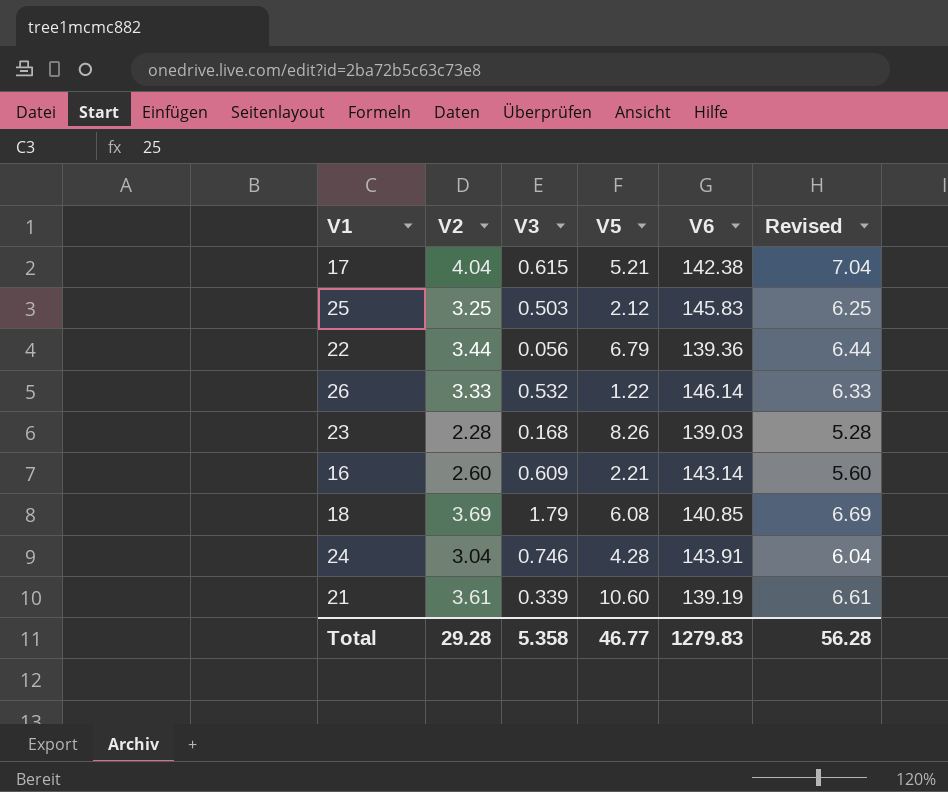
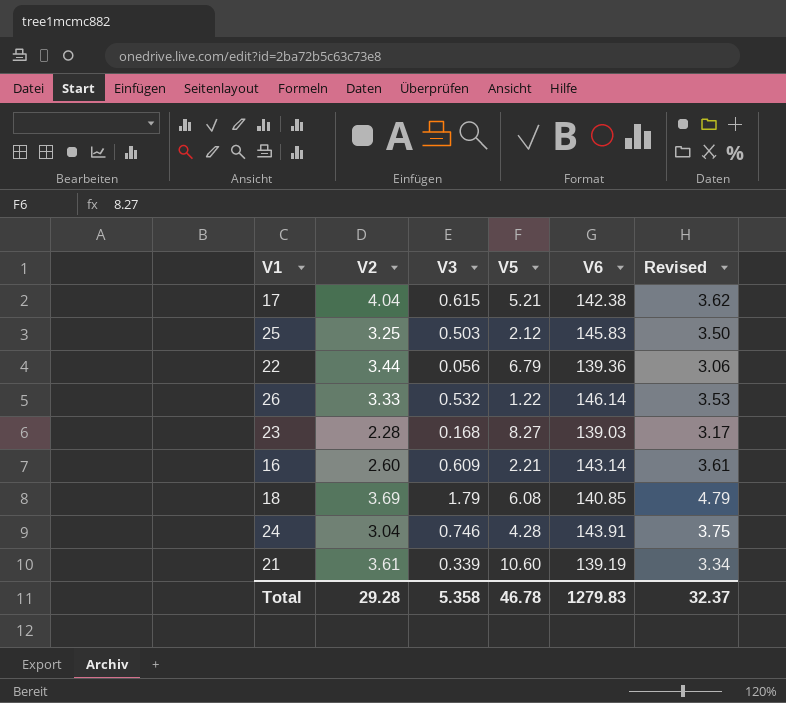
column Revised | formula: [V2] + 3 -> [V3] + 3
23 | V5: 8.26 -> 8.27
Total | V5: 46.77 -> 46.78
Total | Revised: 56.28 -> 32.37

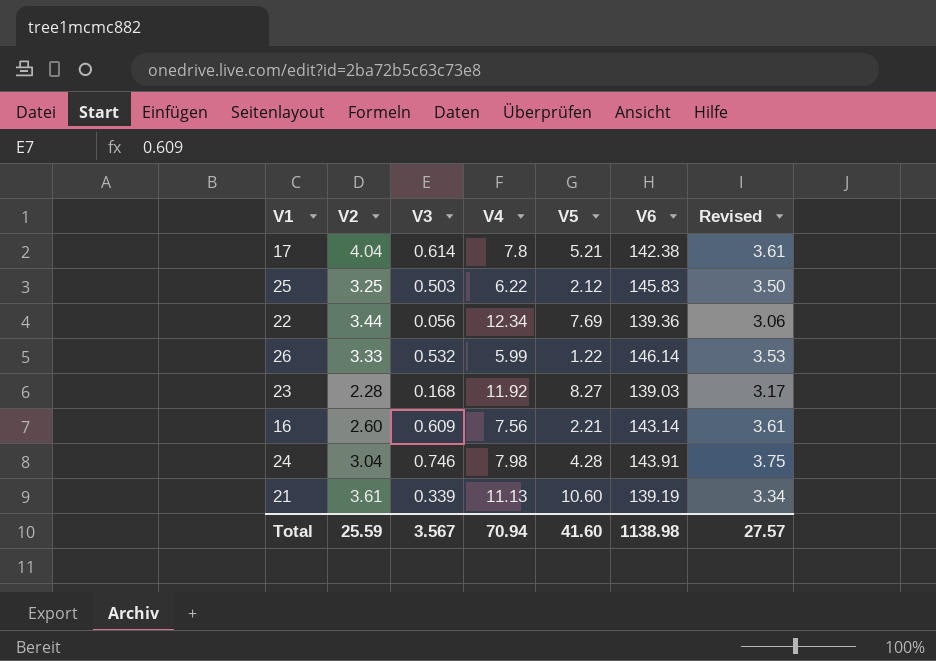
column V4 | position: none -> 4
row 18: 3.69 | 1.79 | 6.08 | 140.85 | 4.79 -> none
17 | V3: 0.615 -> 0.614
17 | Revised: 3.62 -> 3.61
22 | V5: 6.79 -> 7.69
Total | V2: 29.28 -> 25.59
Total | V3: 5.358 -> 3.567
Total | V5: 46.78 -> 41.60
Total | V6: 1279.83 -> 1138.98
Total | Revised: 32.37 -> 27.57

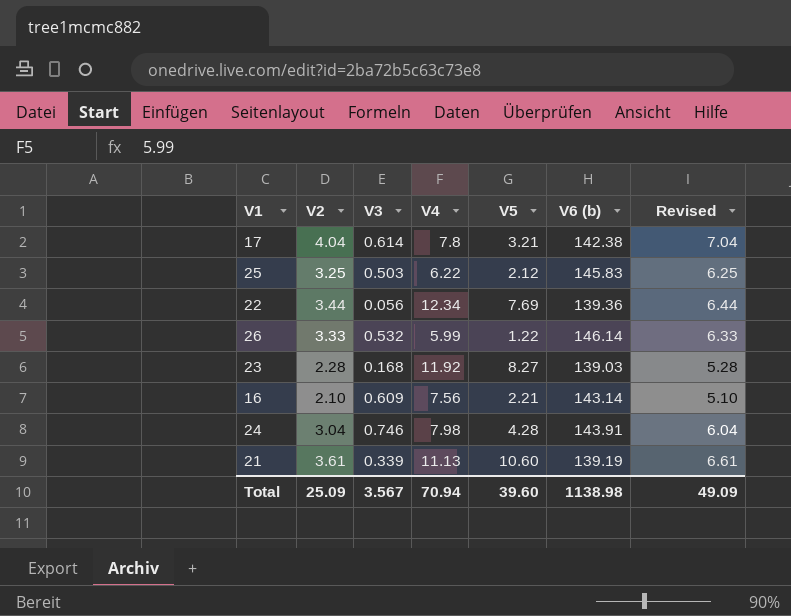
column name: V6 -> V6 (b)
column Revised | formula: [V3] + 3 -> [V2] + 3
17 | V5: 5.21 -> 3.21
16 | V2: 2.60 -> 2.10
Total | V2: 25.59 -> 25.09
Total | V5: 41.60 -> 39.60
Total | Revised: 27.57 -> 49.09

